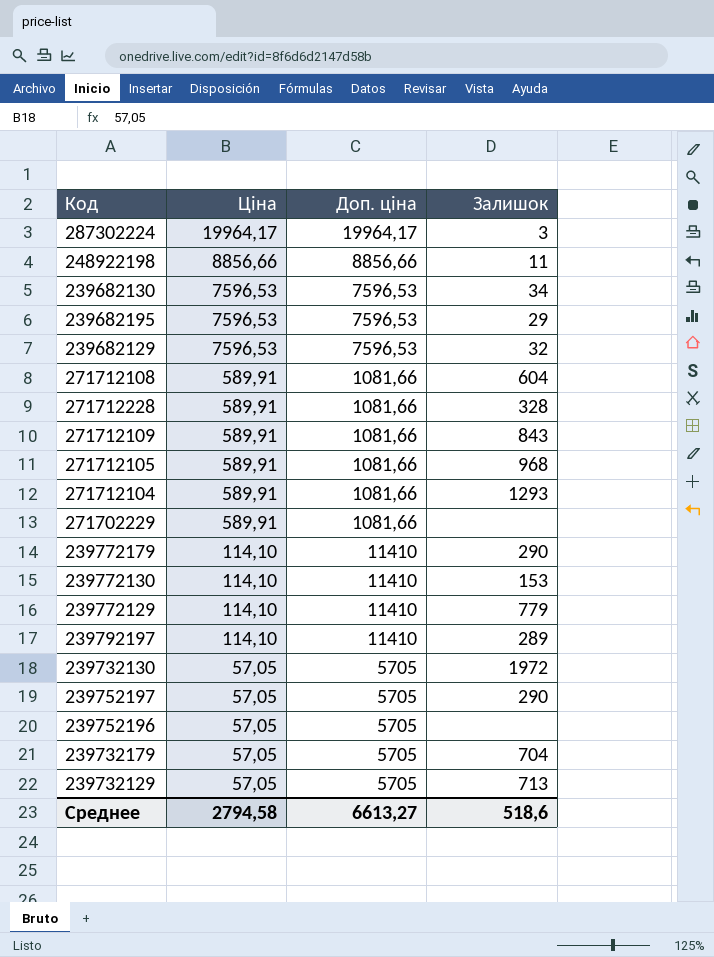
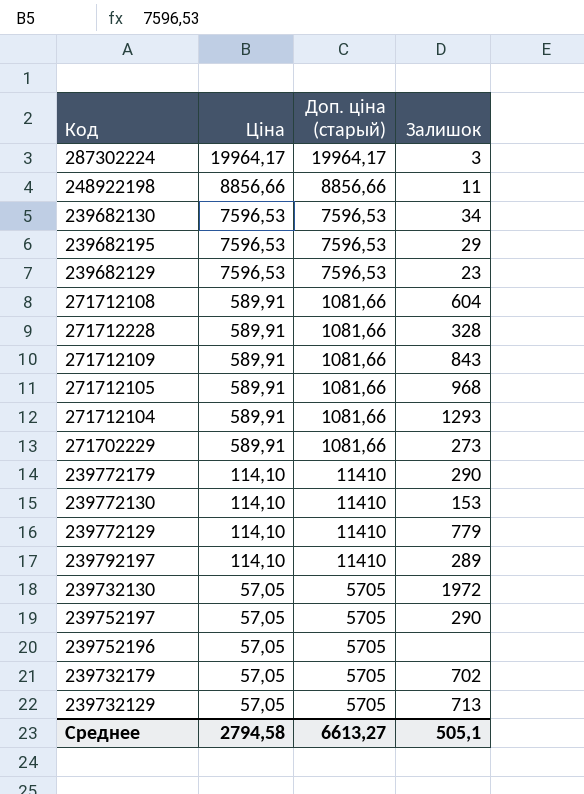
column name: Доп. ціна -> Доп. ціна (старый)
239682129 | Залишок: 32 -> 23
271702229 | Залишок: none -> 273
239732179 | Залишок: 704 -> 702
Среднее | Залишок: 518,6 -> 505,1

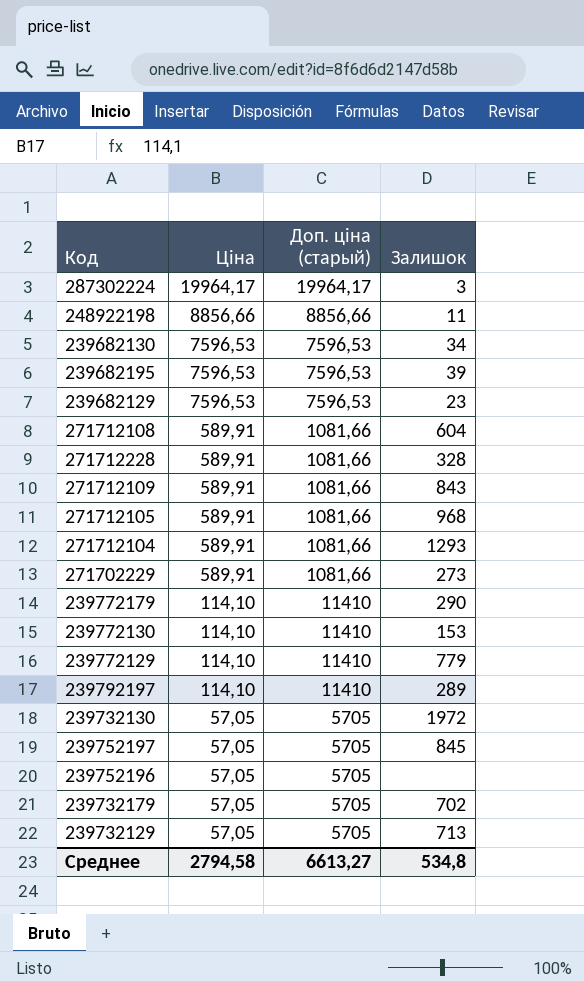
239682195 | Залишок: 29 -> 39
239752197 | Залишок: 290 -> 845
Среднее | Залишок: 505,1 -> 534,8

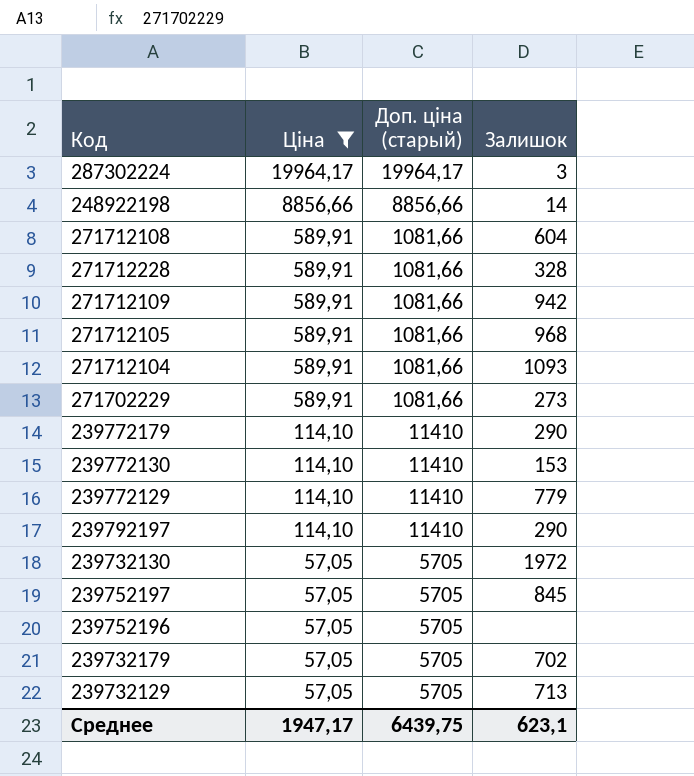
filter: none -> Ціна != 7596,53
248922198 | Залишок: 11 -> 14
271712109 | Залишок: 843 -> 942
271712104 | Залишок: 1293 -> 1093
239792197 | Залишок: 289 -> 290
Среднее | Ціна: 2794,58 -> 1947,17
Среднее | Доп. ціна (старый): 6613,27 -> 6439,75
Среднее | Залишок: 534,8 -> 623,1

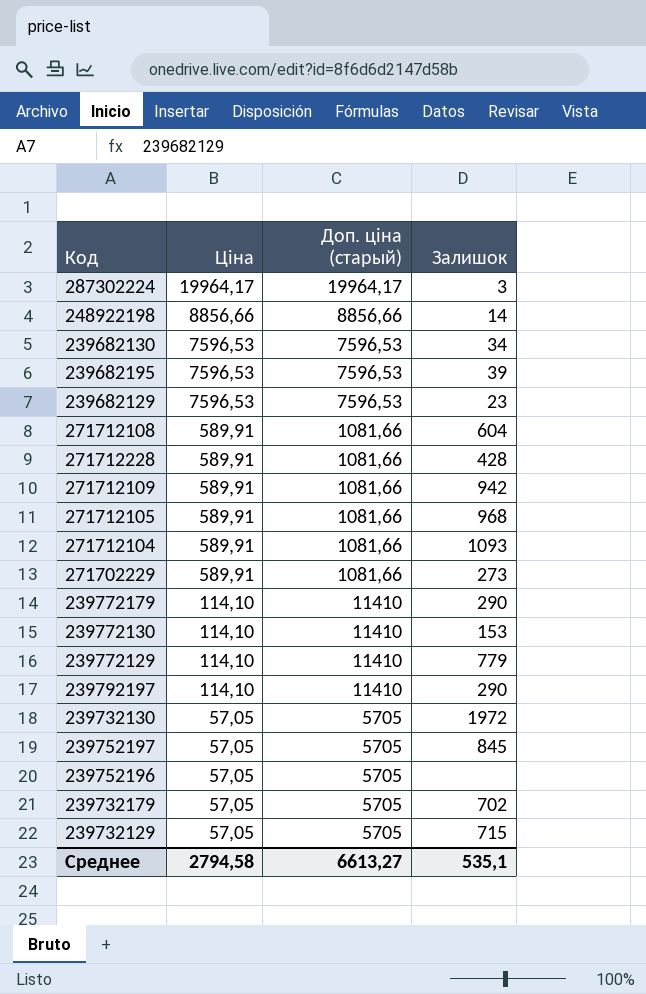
filter: Ціна != 7596,53 -> none
271712228 | Залишок: 328 -> 428
239732129 | Залишок: 713 -> 715
Среднее | Ціна: 1947,17 -> 2794,58
Среднее | Доп. ціна (старый): 6439,75 -> 6613,27
Среднее | Залишок: 623,1 -> 535,1

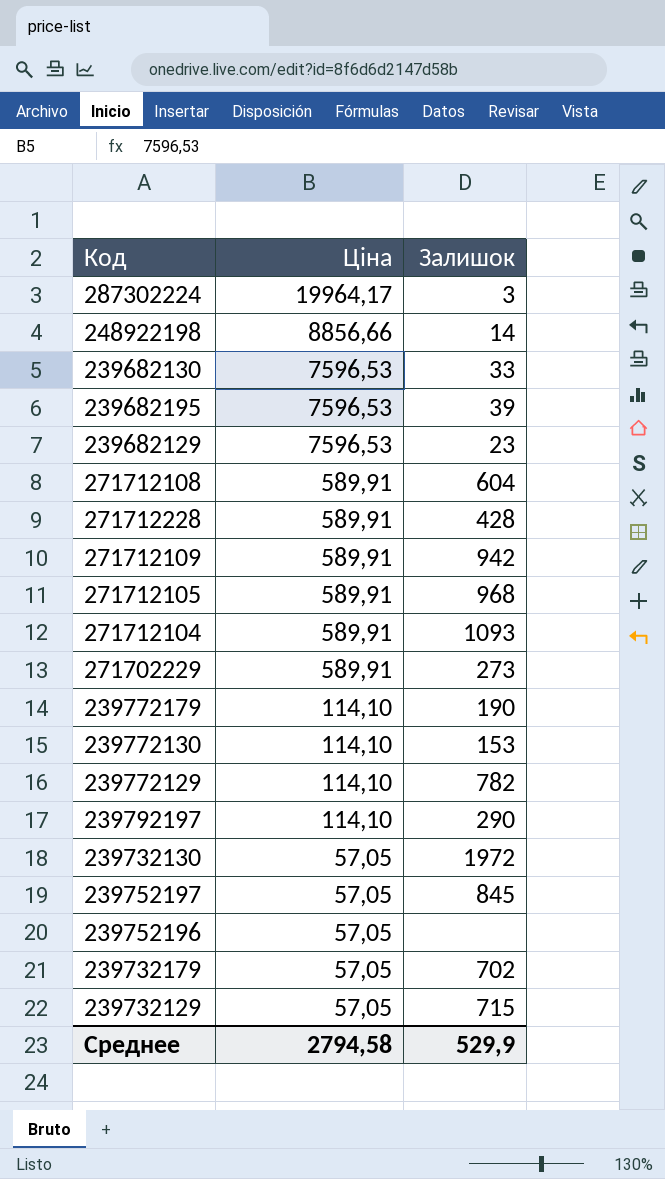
column Доп. ціна (старый) | position: 3 -> none
239682130 | Залишок: 34 -> 33
239772179 | Залишок: 290 -> 190
239772129 | Залишок: 779 -> 782
Среднее | Залишок: 535,1 -> 529,9

